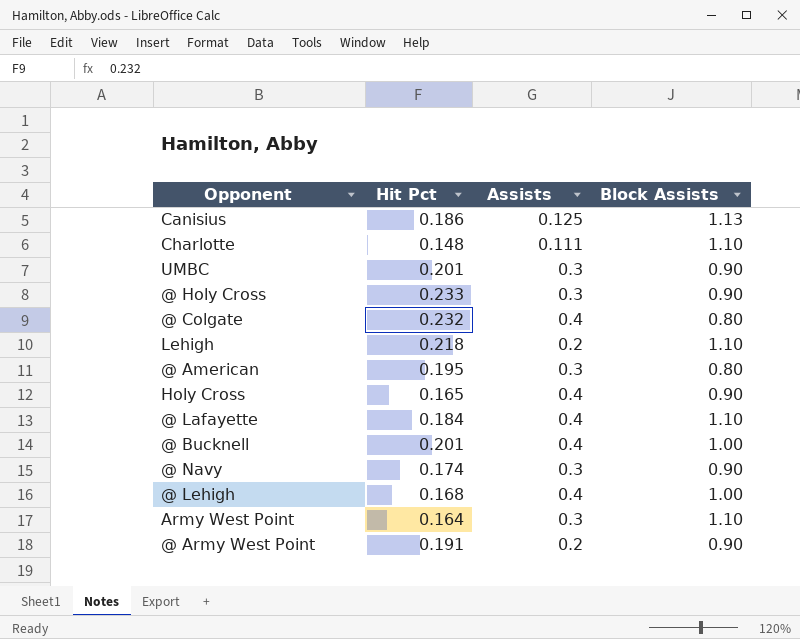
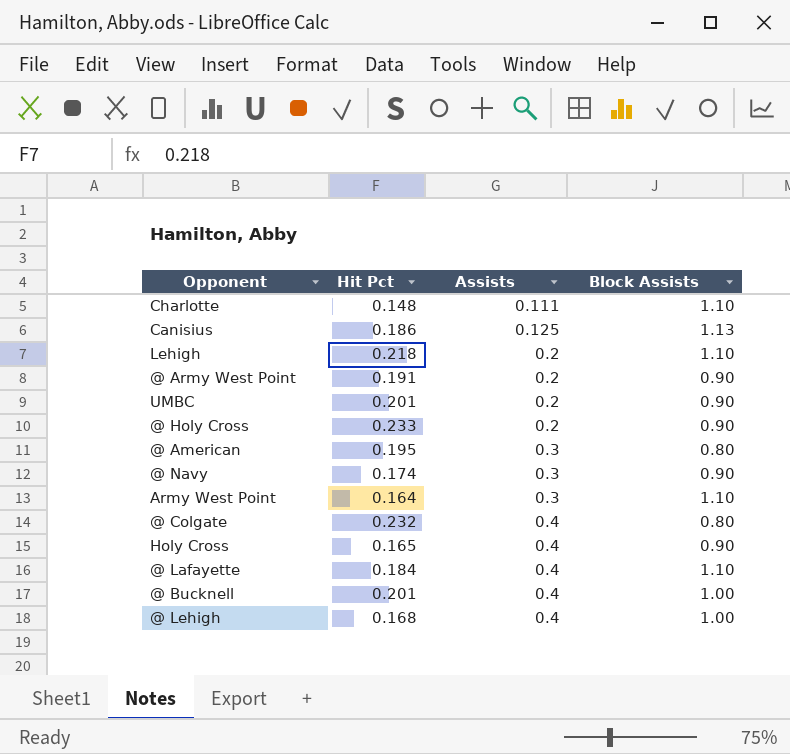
row order: none -> Assists ascending
UMBC | Assists: 0.3 -> 0.2
@ Holy Cross | Assists: 0.3 -> 0.2

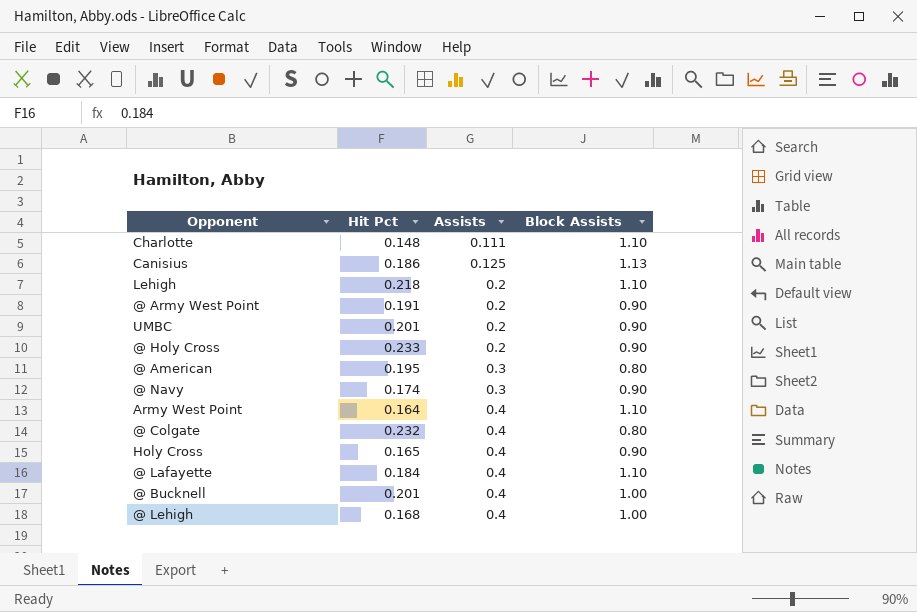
Army West Point | Assists: 0.3 -> 0.4

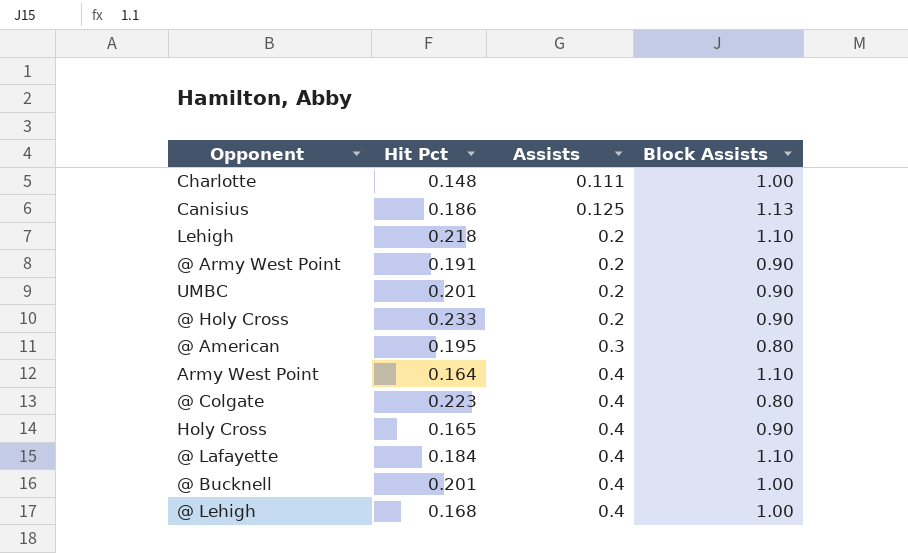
row @ Navy: 0.174 | 0.3 | 0.90 -> none
Charlotte | Block Assists: 1.10 -> 1.00
@ Colgate | Hit Pct: 0.232 -> 0.223

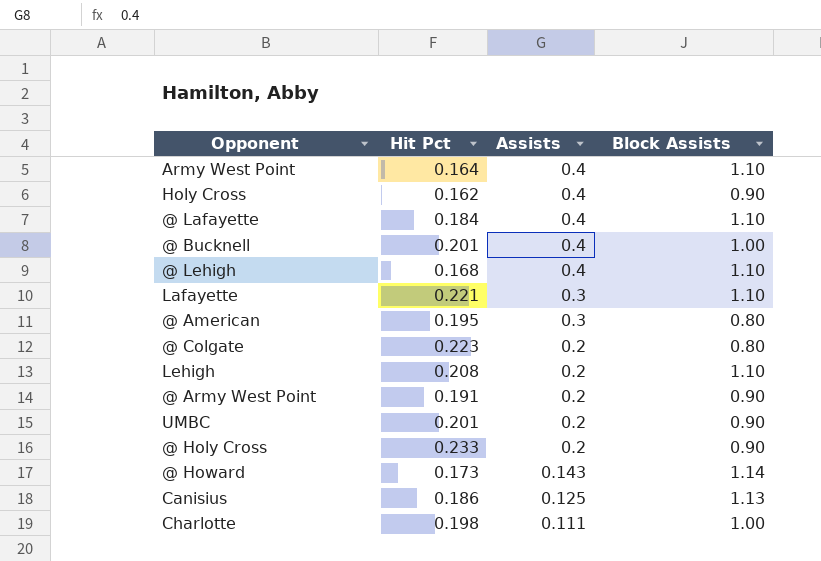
row order: Assists ascending -> Assists descending
Holy Cross | Hit Pct: 0.165 -> 0.162
@ Lehigh | Block Assists: 1.00 -> 1.10
row Lafayette: none -> 0.221 | 0.3 | 1.10
@ Colgate | Assists: 0.4 -> 0.2
Lehigh | Hit Pct: 0.218 -> 0.208
row @ Howard: none -> 0.173 | 0.143 | 1.14
Charlotte | Hit Pct: 0.148 -> 0.198

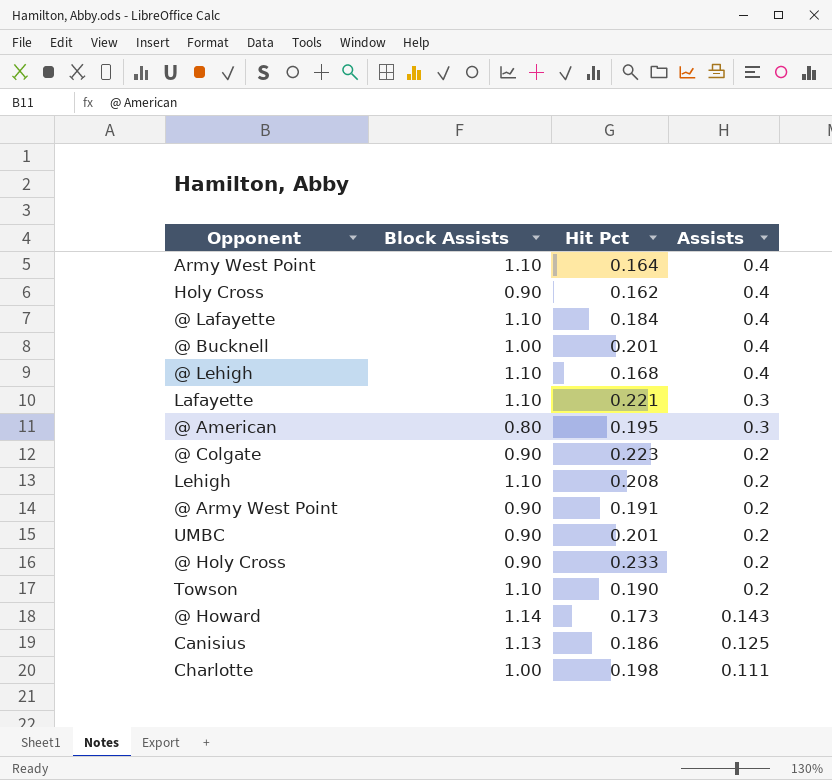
column Block Assists | position: 4 -> 2
@ Colgate | Block Assists: 0.80 -> 0.90
row Towson: none -> 1.10 | 0.190 | 0.2

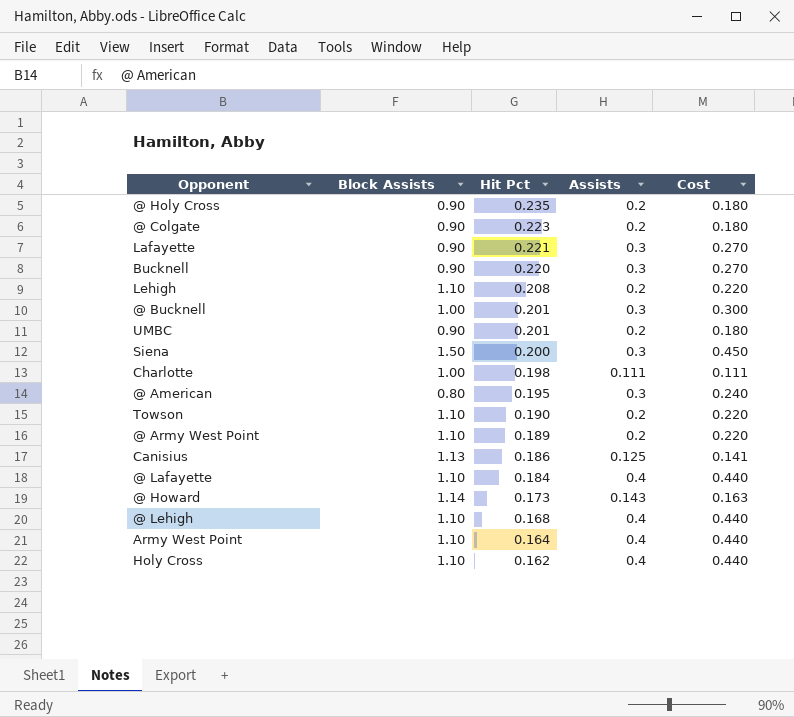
row order: Assists descending -> Hit Pct descending
column Cost | formula: none -> [Block Assists] * [Assists]
@ Holy Cross | Hit Pct: 0.233 -> 0.235
Lafayette | Block Assists: 1.10 -> 0.90
row Bucknell: none -> 0.90 | 0.220 | 0.3 | 0.270
@ Bucknell | Assists: 0.4 -> 0.3
row Siena: none -> 1.50 | 0.200 | 0.3 | 0.450
@ Army West Point | Block Assists: 0.90 -> 1.10
@ Army West Point | Hit Pct: 0.191 -> 0.189
Holy Cross | Block Assists: 0.90 -> 1.10

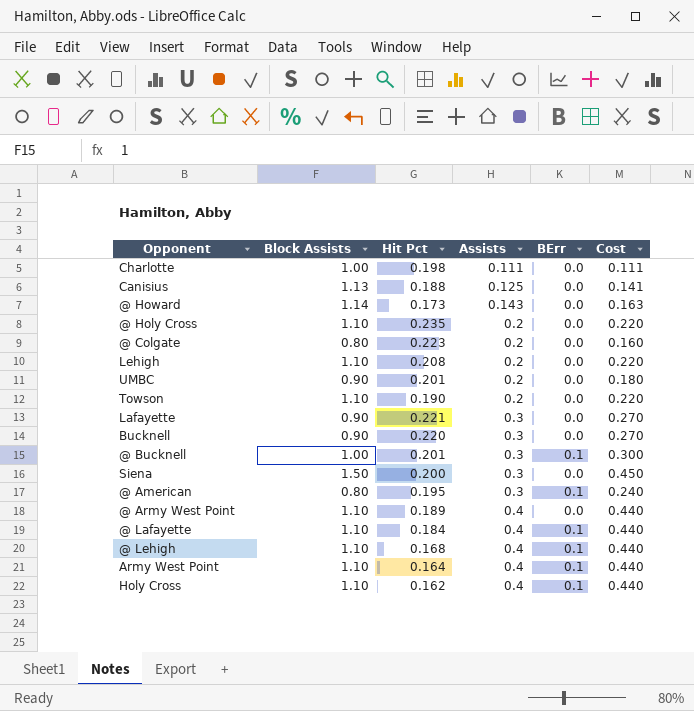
row order: Hit Pct descending -> Assists ascending
column BErr | position: none -> 5
Canisius | Hit Pct: 0.186 -> 0.188
@ Holy Cross | Block Assists: 0.90 -> 1.10
@ Holy Cross | Cost: 0.180 -> 0.220
@ Colgate | Block Assists: 0.90 -> 0.80
@ Colgate | Cost: 0.180 -> 0.160
@ Army West Point | Assists: 0.2 -> 0.4
@ Army West Point | Cost: 0.220 -> 0.440

